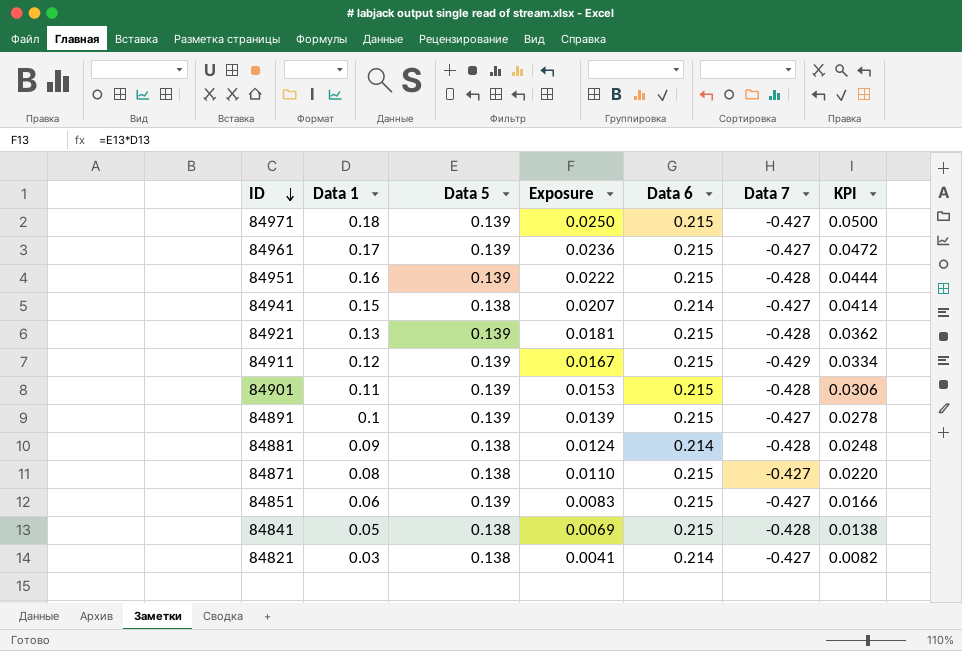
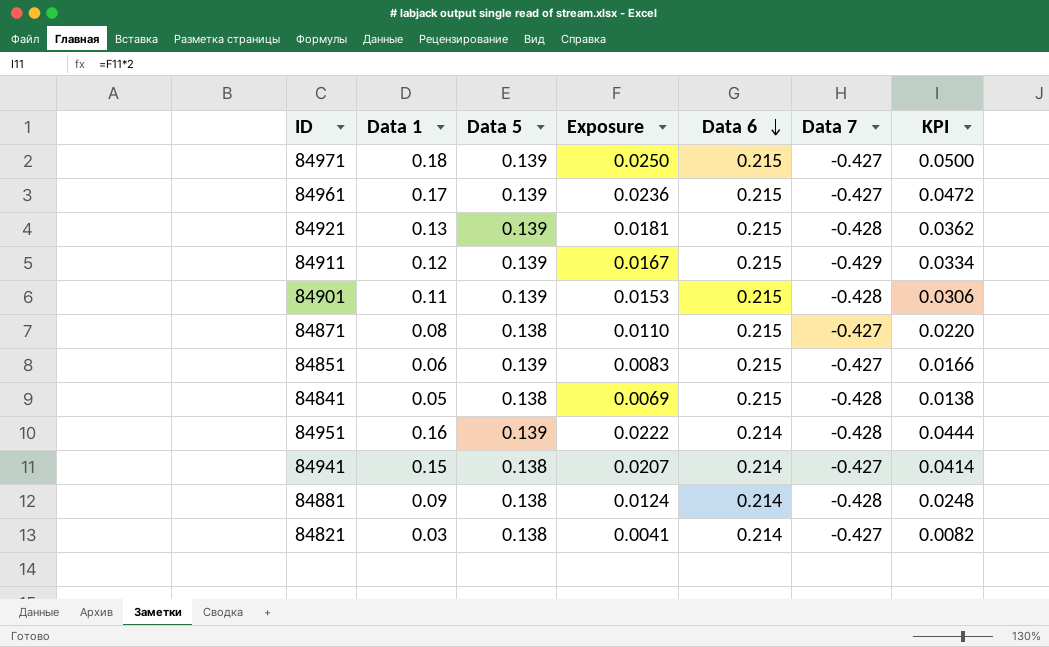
row order: ID descending -> Data 6 descending
row 84891: 0.1 | 0.139 | 0.0139 | 0.215 | -0.427 | 0.0278 -> none
84951 | Data 6: 0.215 -> 0.214

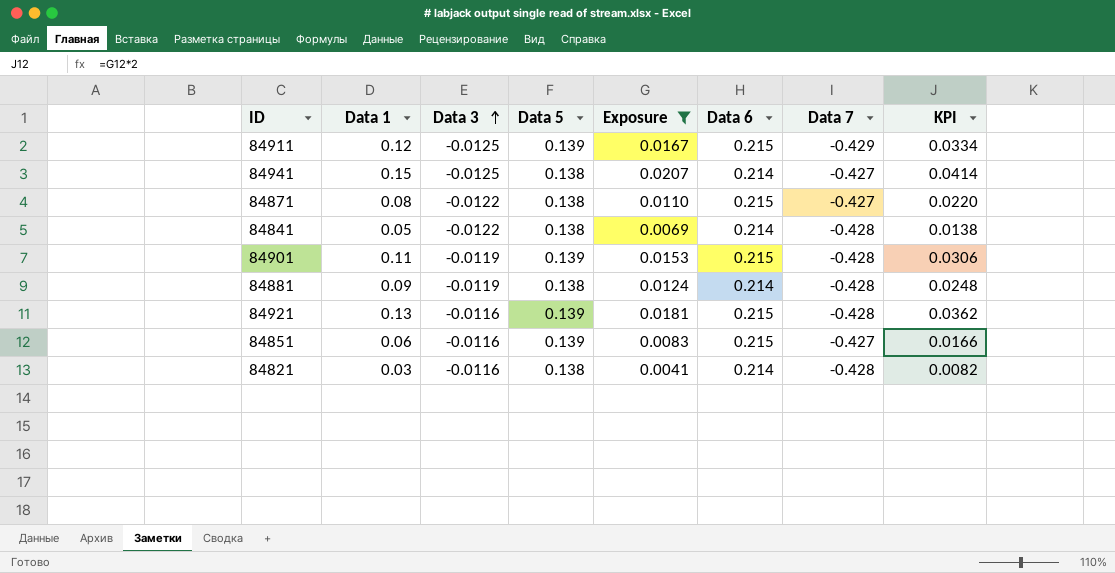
filter: none -> Exposure <= 0.0207
row order: Data 6 descending -> Data 3 ascending
column Data 3 | position: none -> 3
84841 | Data 6: 0.215 -> 0.214
84821 | Data 7: -0.427 -> -0.428

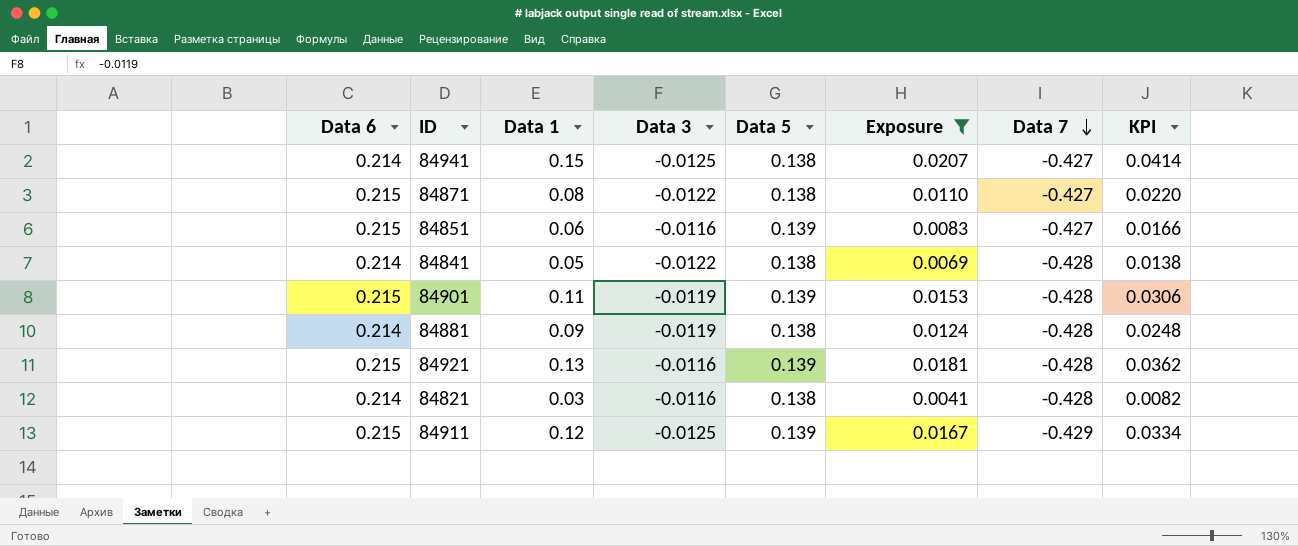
row order: Data 3 ascending -> Data 7 descending
column Data 6 | position: 6 -> 1

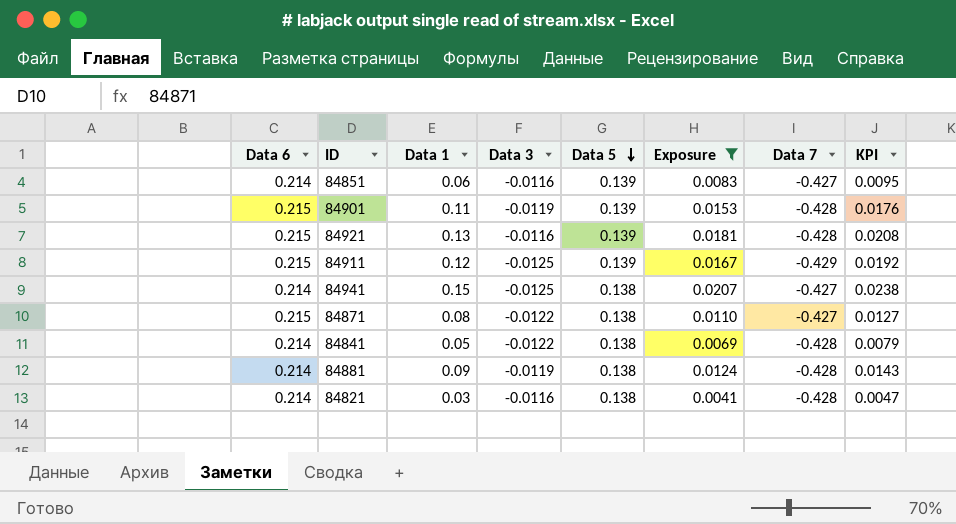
row order: Data 7 descending -> Data 5 descending
column KPI | formula: [Exposure] * 2 -> [Exposure] * 1.15
84851 | Data 6: 0.215 -> 0.214

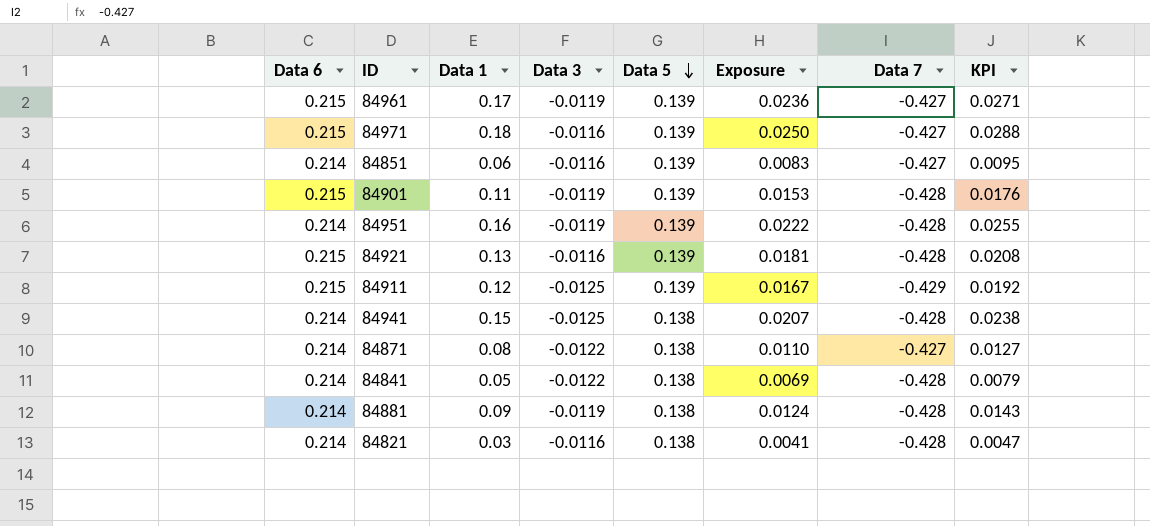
filter: Exposure <= 0.0207 -> none
84941 | Data 7: -0.427 -> -0.428
84871 | Data 6: 0.215 -> 0.214

